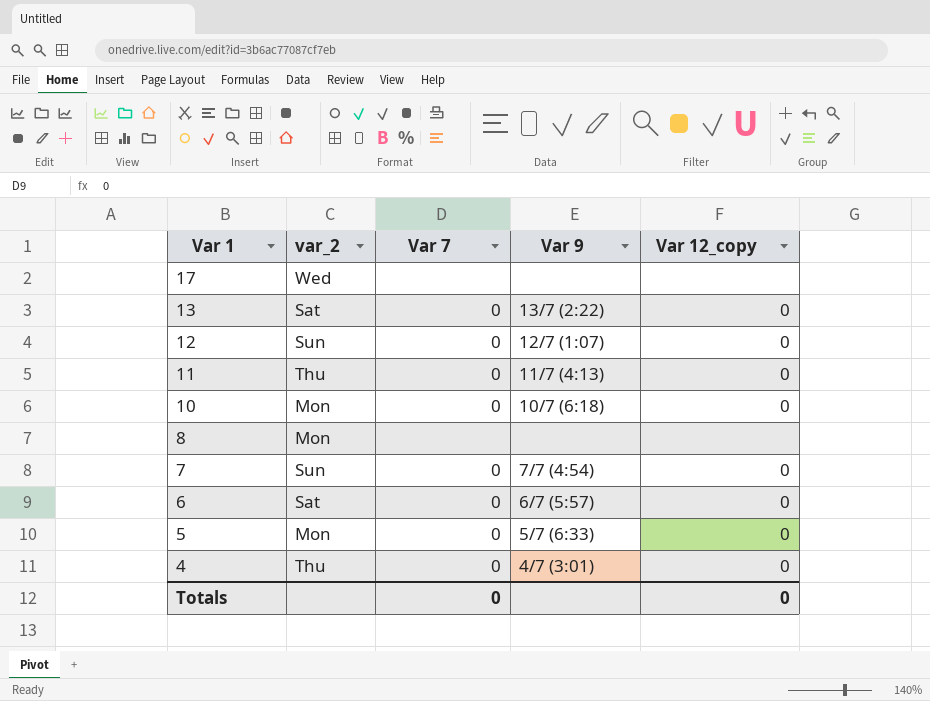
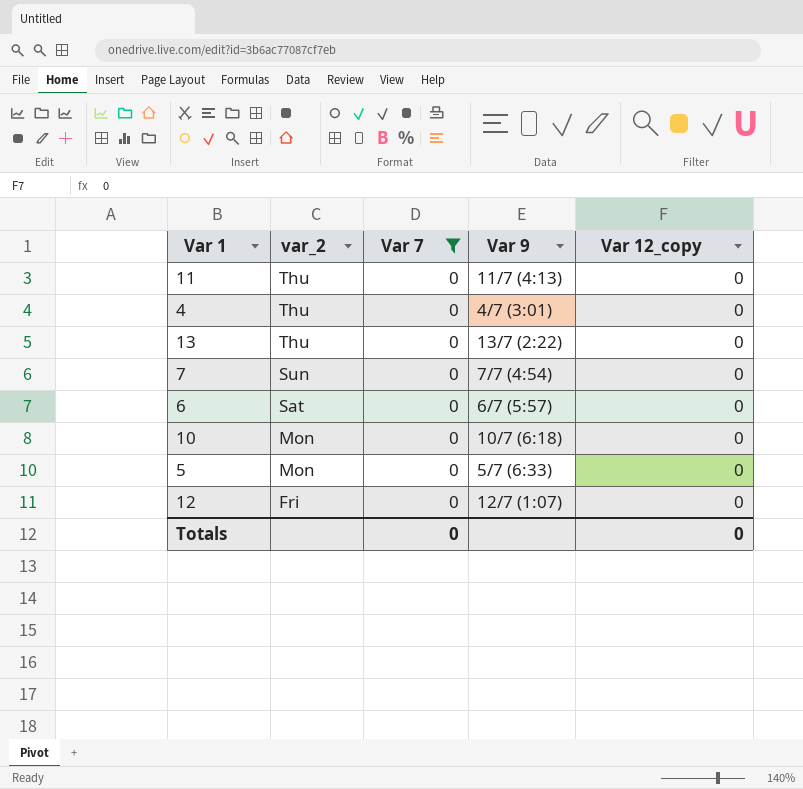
filter: none -> Var 7 = 0
row order: Var 1 descending -> var_2 descending
13 | var_2: Sat -> Thu
12 | var_2: Sun -> Fri

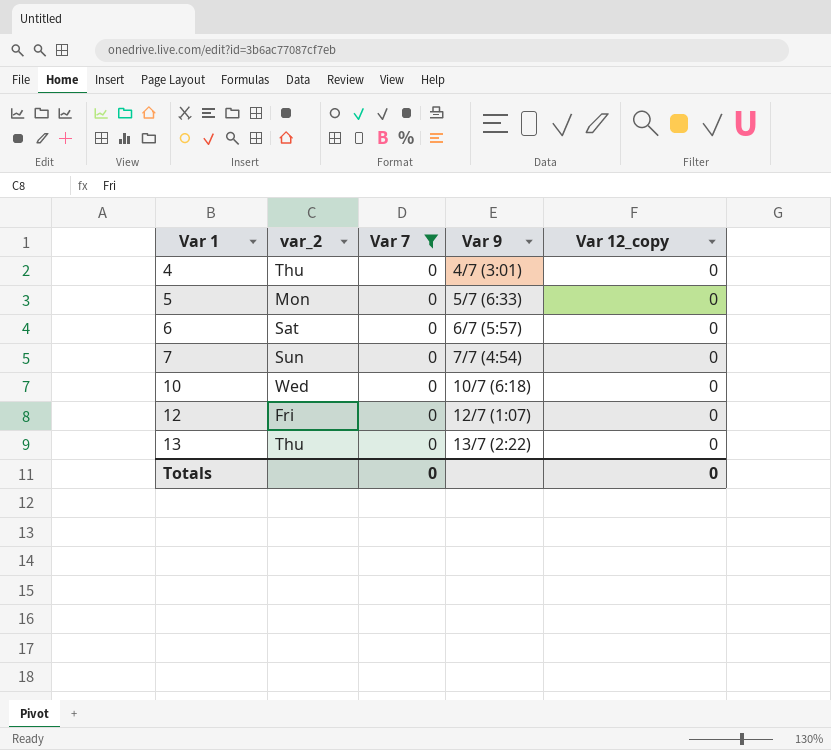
row order: var_2 descending -> Var 1 ascending
row 11: Thu | 0 | 11/7 (4:13) | 0 -> none
10 | var_2: Mon -> Wed

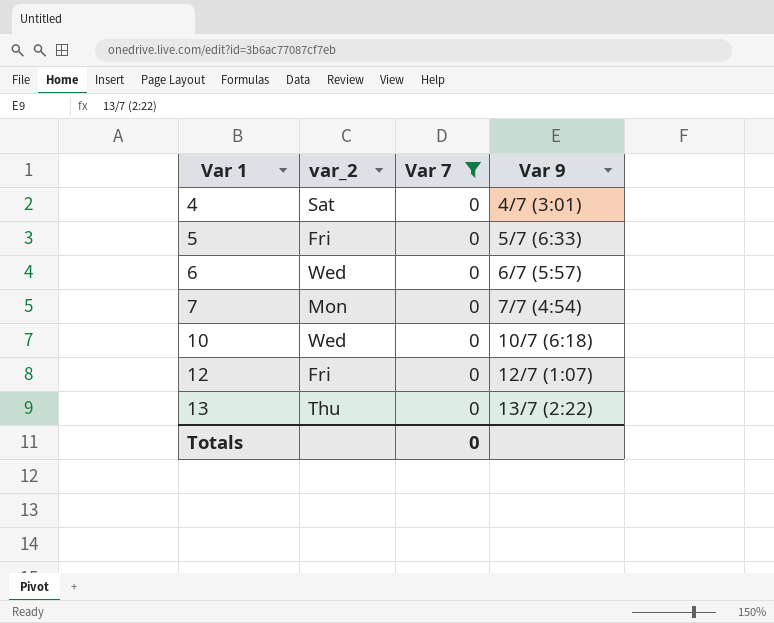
column Var 12_copy | position: 5 -> none
4 | var_2: Thu -> Sat
5 | var_2: Mon -> Fri
6 | var_2: Sat -> Wed
7 | var_2: Sun -> Mon

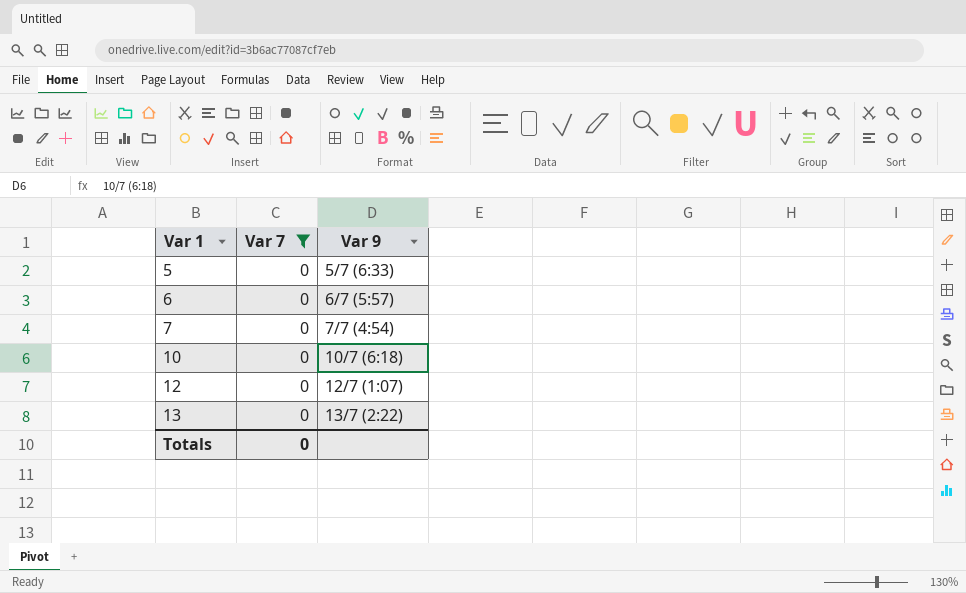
column var_2 | position: 2 -> none
row 4: Sat | 0 | 4/7 (3:01) -> none

